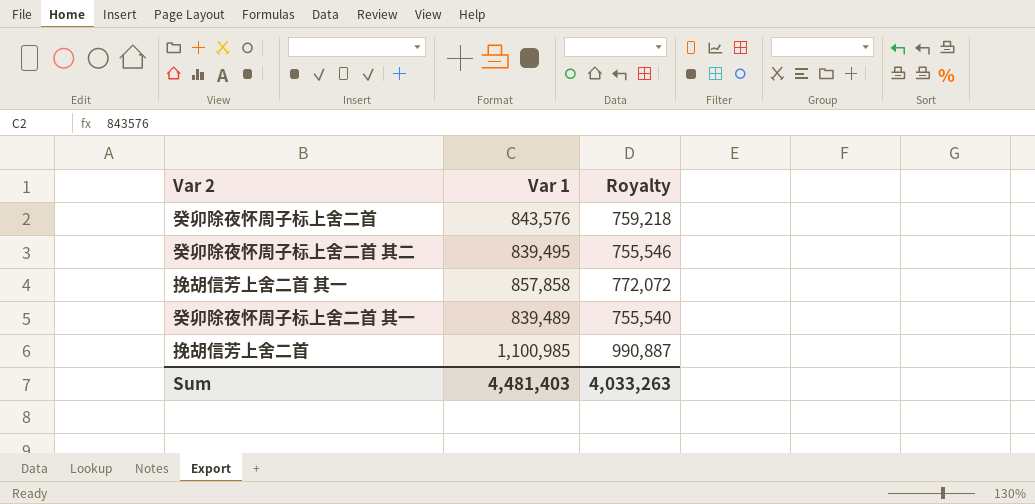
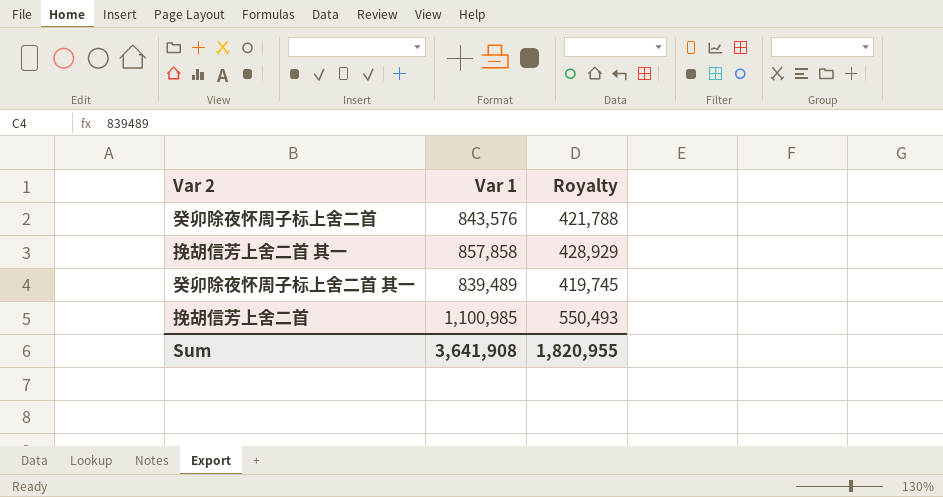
column Royalty | formula: [Var 1] * 0.9 -> [Var 1] * 0.5
row 癸卯除夜怀周子标上舍二首 其二: 839,495 | 755,546 -> none
Sum | Var 1: 4,481,403 -> 3,641,908
Sum | Royalty: 4,033,263 -> 1,820,955

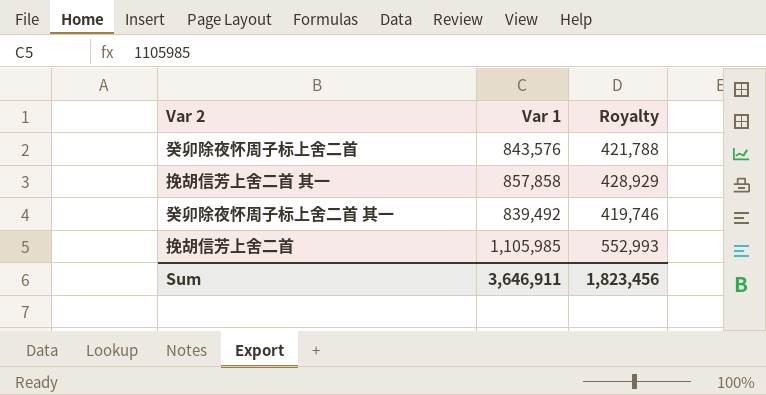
癸卯除夜怀周子标上舍二首 其一 | Var 1: 839,489 -> 839,492
癸卯除夜怀周子标上舍二首 其一 | Royalty: 419,745 -> 419,746
挽胡信芳上舍二首 | Var 1: 1,100,985 -> 1,105,985
挽胡信芳上舍二首 | Royalty: 550,493 -> 552,993
Sum | Var 1: 3,641,908 -> 3,646,911
Sum | Royalty: 1,820,955 -> 1,823,456

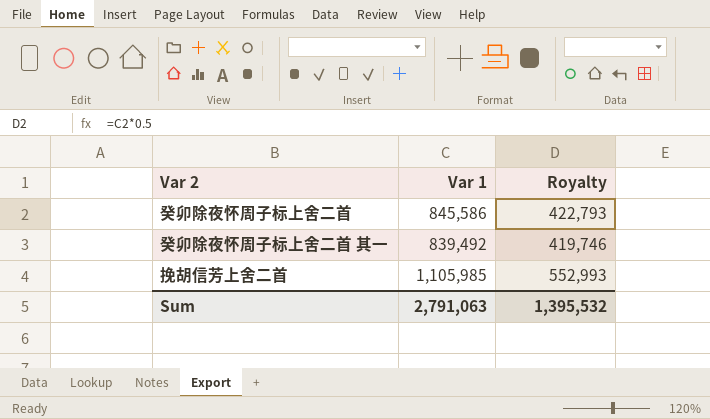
row 挽胡信芳上舍二首 其一: 857,858 | 428,929 -> none
癸卯除夜怀周子标上舍二首 | Var 1: 843,576 -> 845,586
癸卯除夜怀周子标上舍二首 | Royalty: 421,788 -> 422,793
Sum | Var 1: 3,646,911 -> 2,791,063
Sum | Royalty: 1,823,456 -> 1,395,532

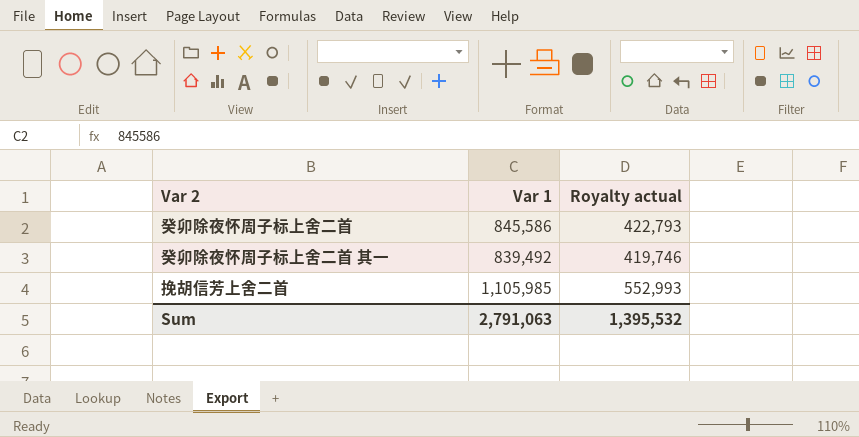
column name: Royalty -> Royalty actual

